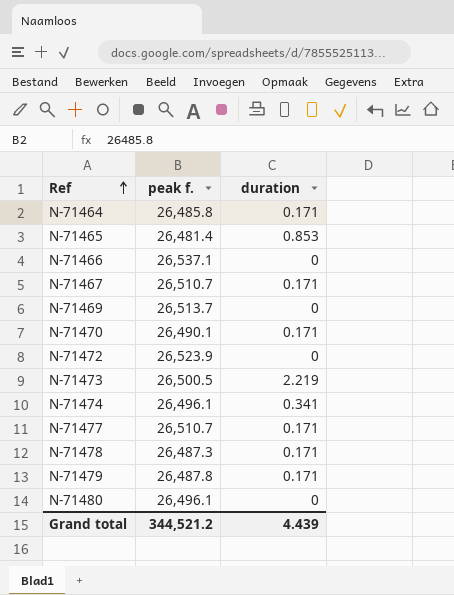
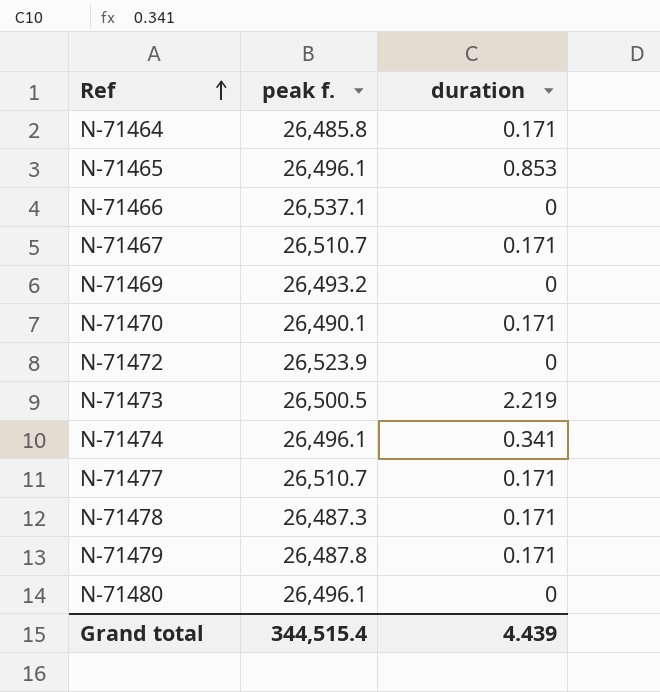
N-71465 | peak f.: 26,481.4 -> 26,496.1
N-71469 | peak f.: 26,513.7 -> 26,493.2
Grand total | peak f.: 344,521.2 -> 344,515.4

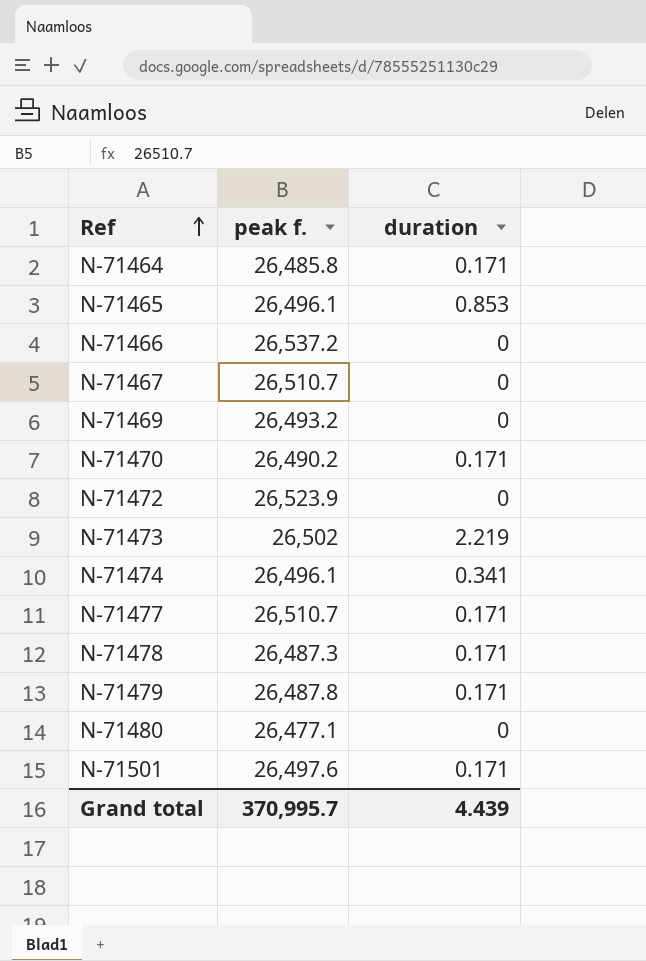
N-71466 | peak f.: 26,537.1 -> 26,537.2
N-71467 | duration: 0.171 -> 0
N-71470 | peak f.: 26,490.1 -> 26,490.2
N-71473 | peak f.: 26,500.5 -> 26,502
N-71480 | peak f.: 26,496.1 -> 26,477.1
row N-71501: none -> 26,497.6 | 0.171
Grand total | peak f.: 344,515.4 -> 370,995.7

